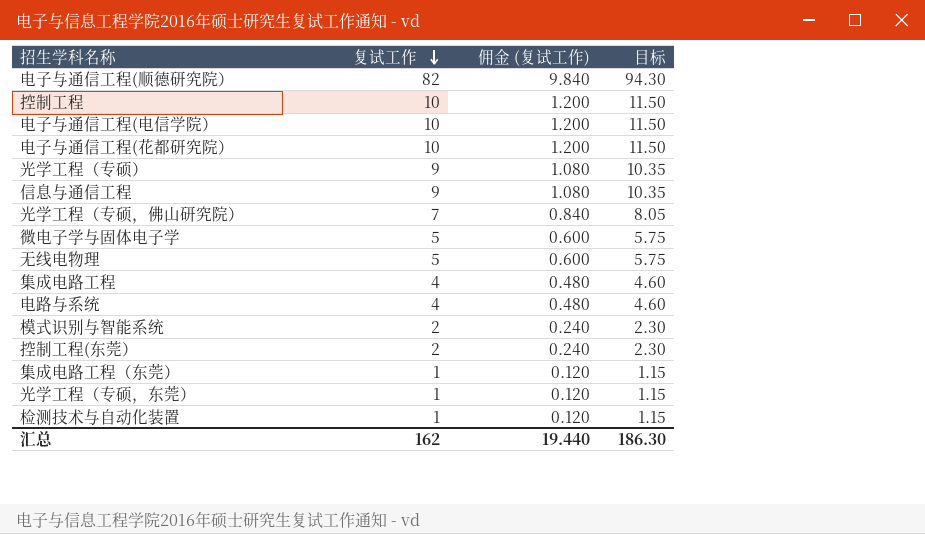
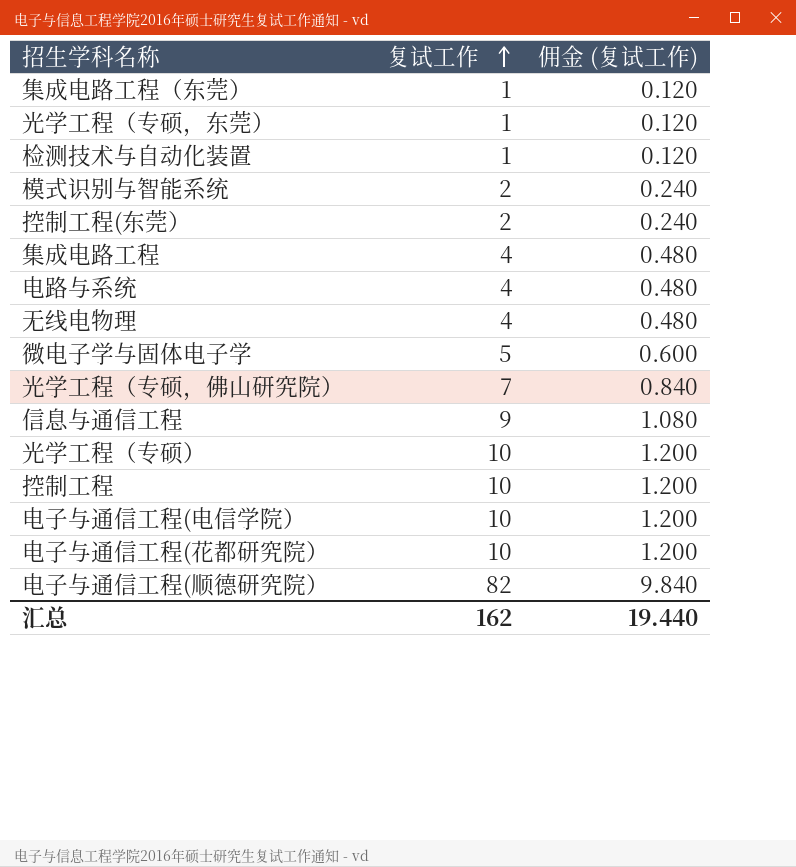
row order: 复试工作 descending -> 复试工作 ascending
column 目标 | formula: [复试工作] * 1.15 -> none
无线电物理 | 复试工作: 5 -> 4
无线电物理 | 佣金 (复试工作): 0.600 -> 0.480
光学工程（专硕） | 复试工作: 9 -> 10
光学工程（专硕） | 佣金 (复试工作): 1.080 -> 1.200

